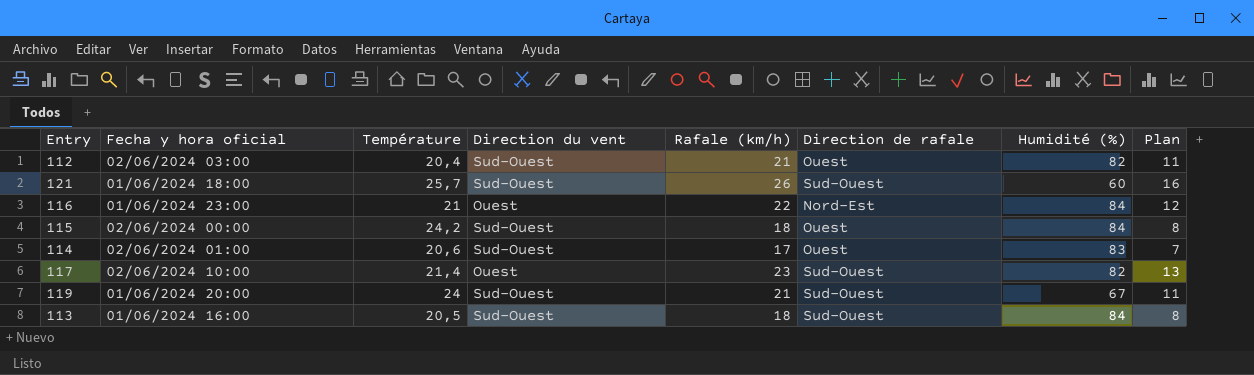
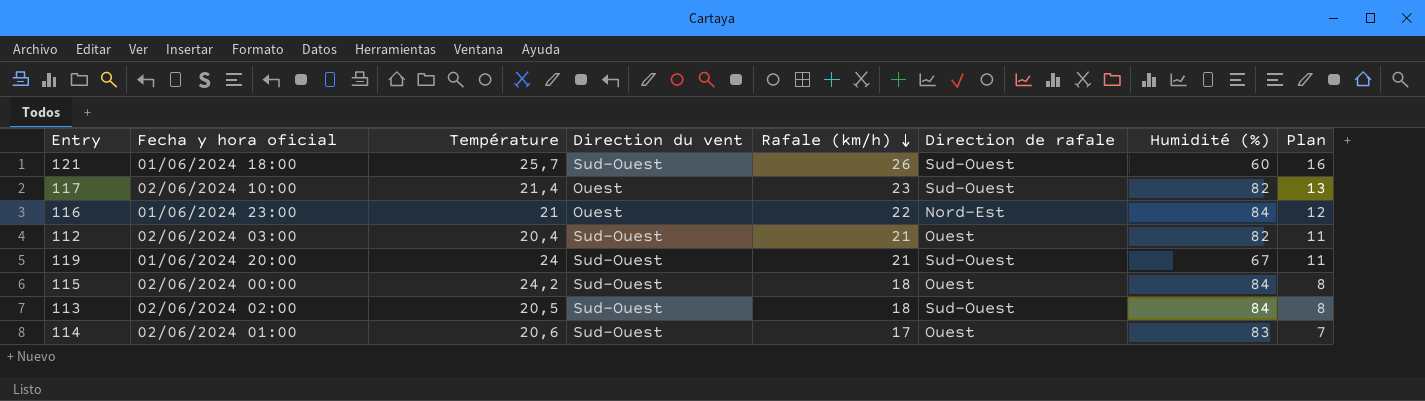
row order: none -> Rafale (km/h) descending
113 | Fecha y hora oficial: 01/06/2024 16:00 -> 02/06/2024 02:00

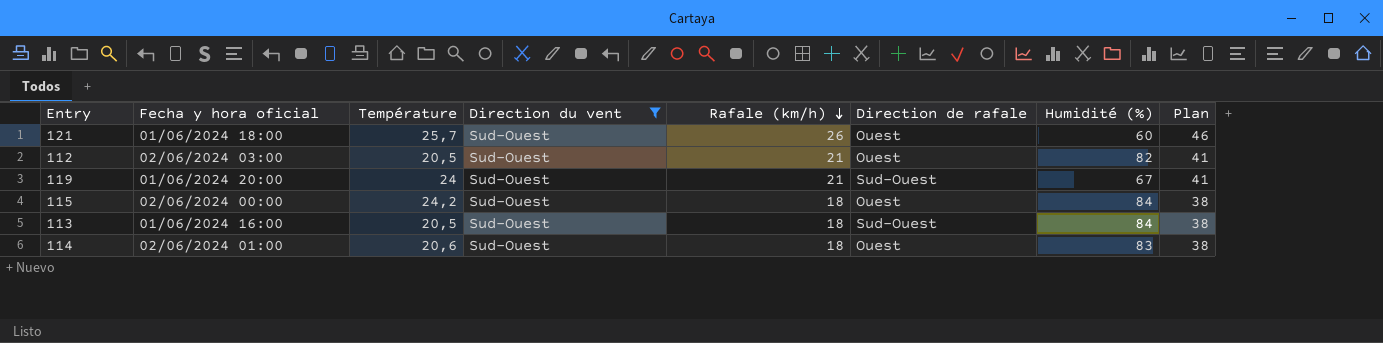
filter: none -> Direction du vent = Sud-Ouest
column Plan | formula: [Rafale (km/h)] - 10 -> [Rafale (km/h)] + 20
121 | Direction de rafale: Sud-Ouest -> Ouest
112 | Température: 20,4 -> 20,5
113 | Fecha y hora oficial: 02/06/2024 02:00 -> 01/06/2024 16:00
114 | Rafale (km/h): 17 -> 18

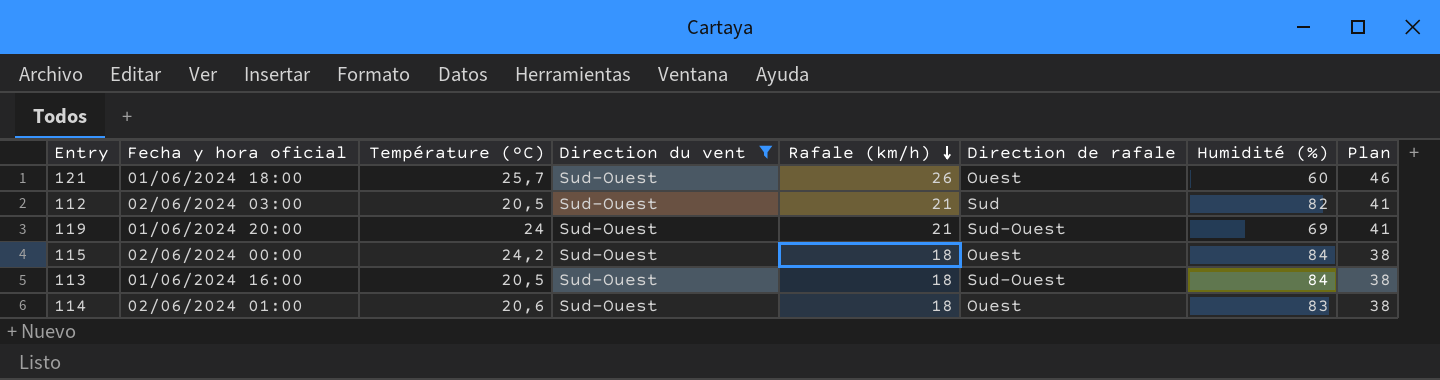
column name: Température -> Température (ºC)
112 | Direction de rafale: Ouest -> Sud
119 | Humidité (%): 67 -> 69

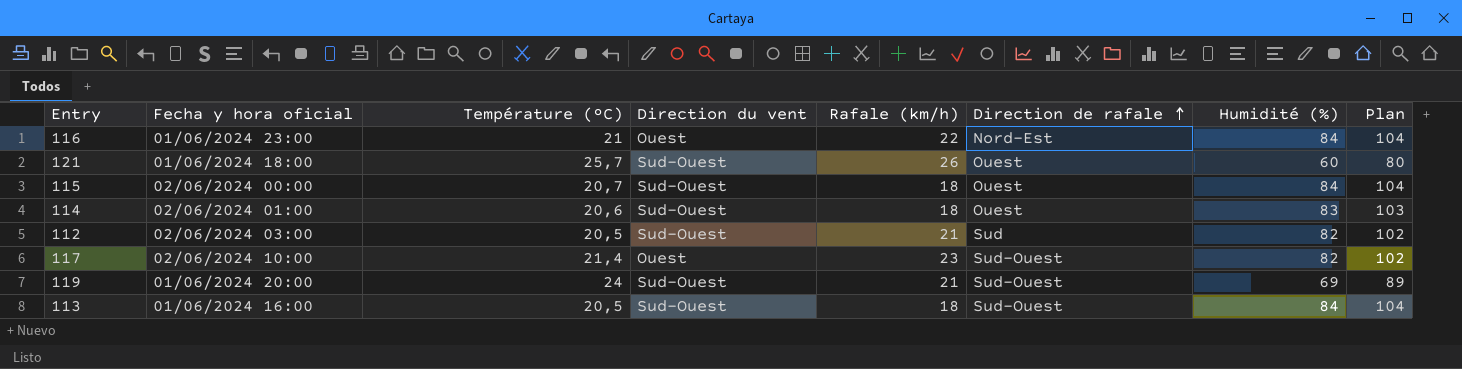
filter: Direction du vent = Sud-Ouest -> none
row order: Rafale (km/h) descending -> Direction de rafale ascending
column Plan | formula: [Rafale (km/h)] + 20 -> [Humidité (%)] + 20
115 | Température (ºC): 24,2 -> 20,7

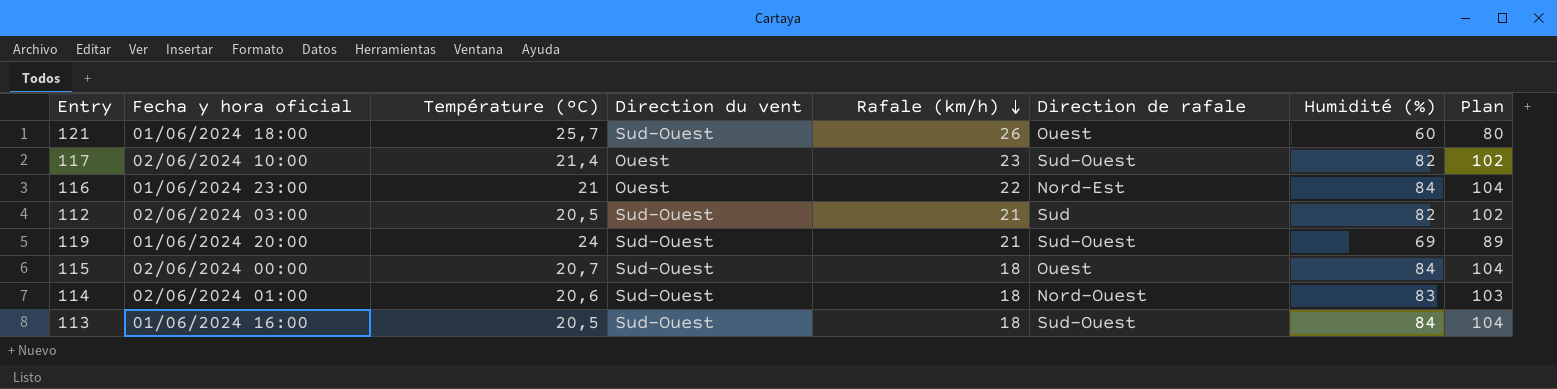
row order: Direction de rafale ascending -> Rafale (km/h) descending
114 | Direction de rafale: Ouest -> Nord-Ouest

